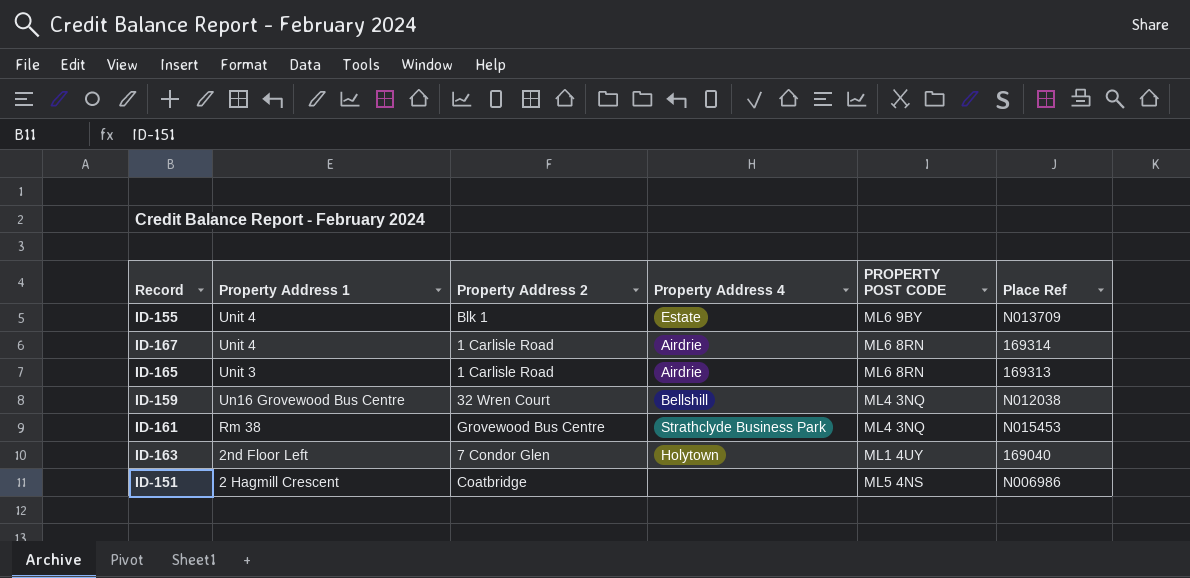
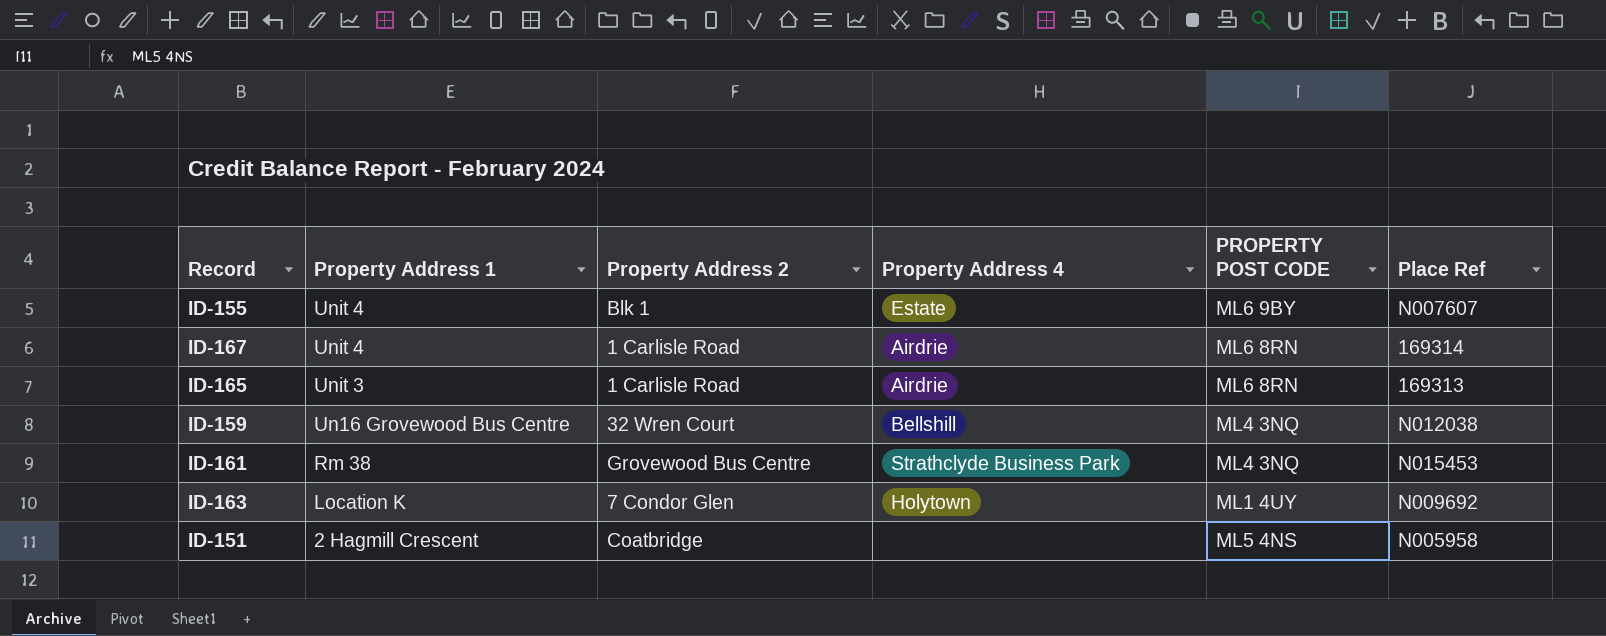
ID-155 | Place Ref: N013709 -> N007607
ID-163 | Property Address 1: 2nd Floor Left -> Location K
ID-163 | Place Ref: 169040 -> N009692
ID-151 | Place Ref: N006986 -> N005958

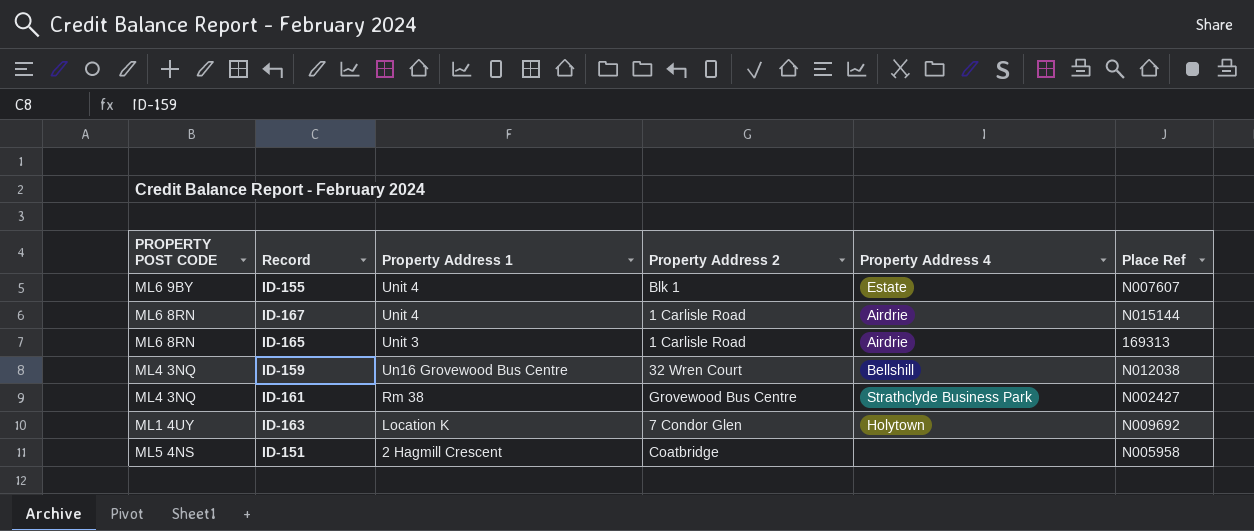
column PROPERTY POST CODE | position: 5 -> 1
ID-167 | Place Ref: 169314 -> N015144
ID-161 | Place Ref: N015453 -> N002427

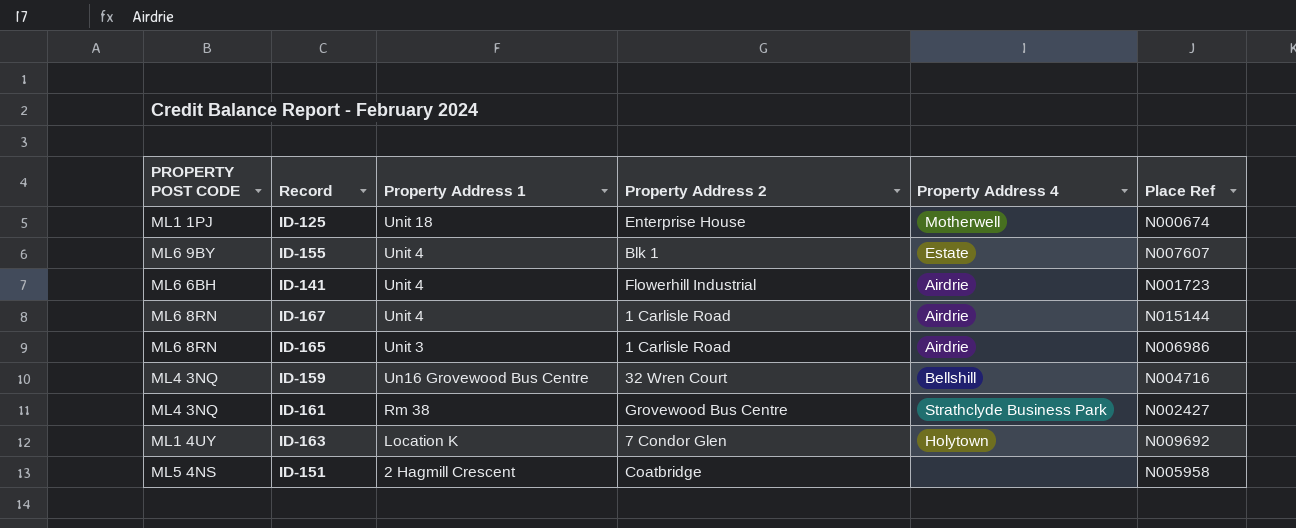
row ID-125: none -> ML1 1PJ | Unit 18 | Enterprise House | Motherwell | N000674
row ID-141: none -> ML6 6BH | Unit 4 | Flowerhill Industrial | Airdrie | N001723
ID-165 | Place Ref: 169313 -> N006986
ID-159 | Place Ref: N012038 -> N004716

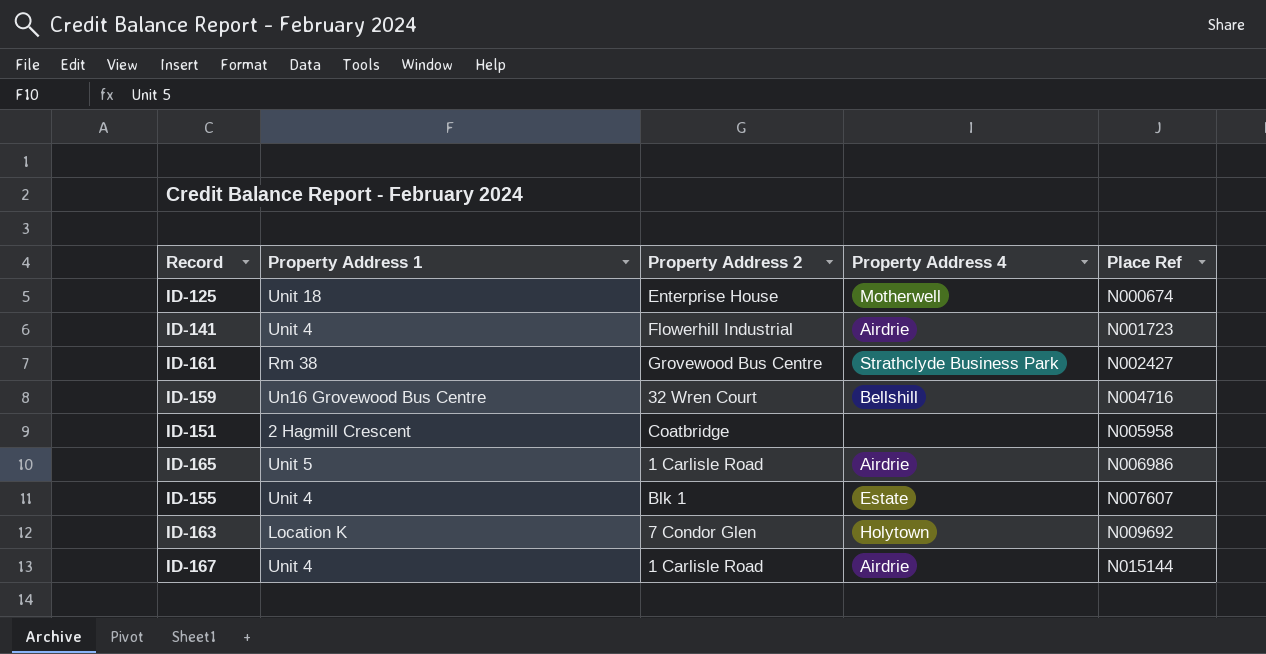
row order: Property Address 1 descending -> Place Ref ascending
column PROPERTY POST CODE | position: 1 -> none
ID-165 | Property Address 1: Unit 3 -> Unit 5

